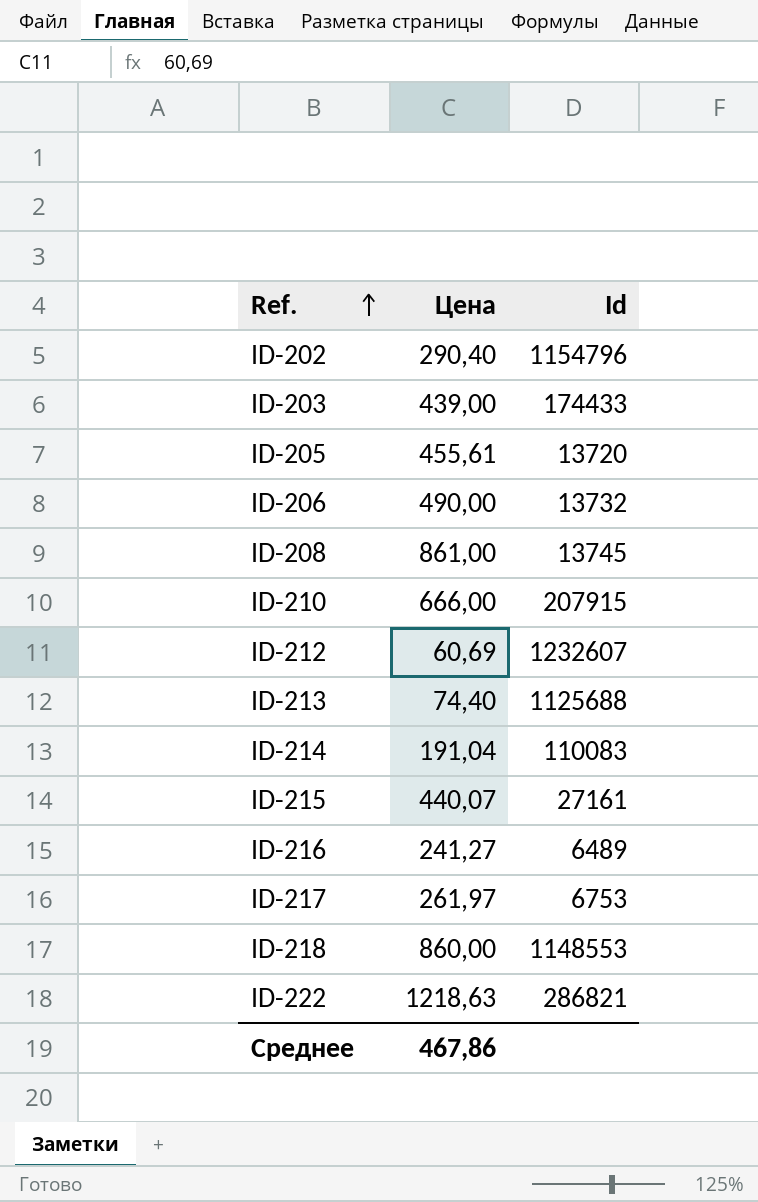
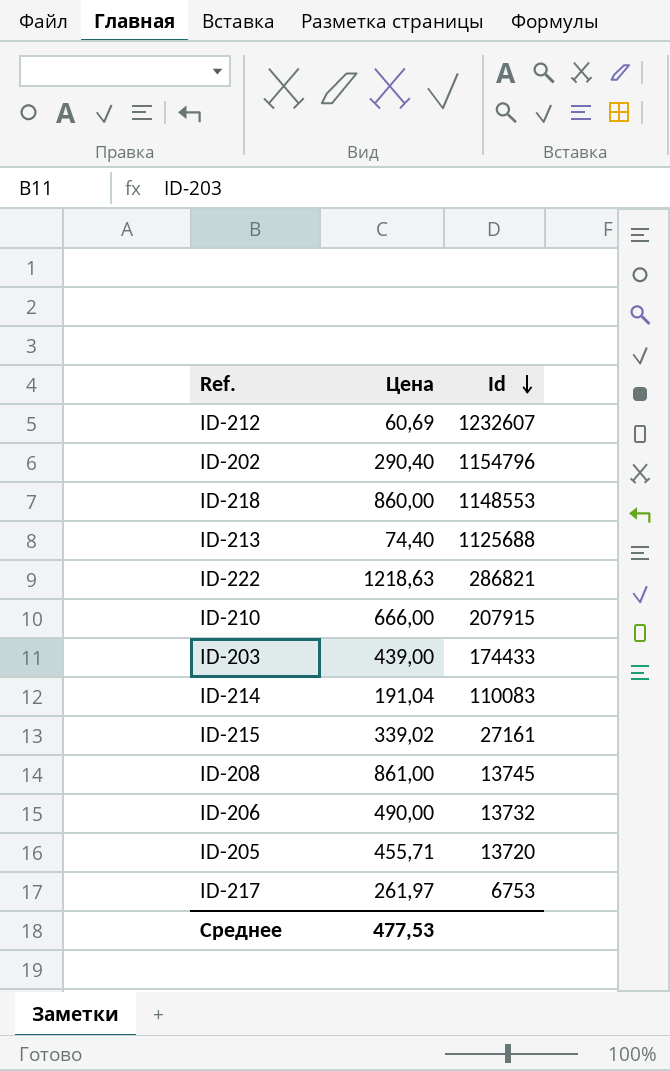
row order: Ref. ascending -> Id descending
row ID-216: 241,27 | 6489 -> none
ID-215 | Цена: 440,07 -> 339,02
ID-205 | Цена: 455,61 -> 455,71
Среднее | Цена: 467,86 -> 477,53

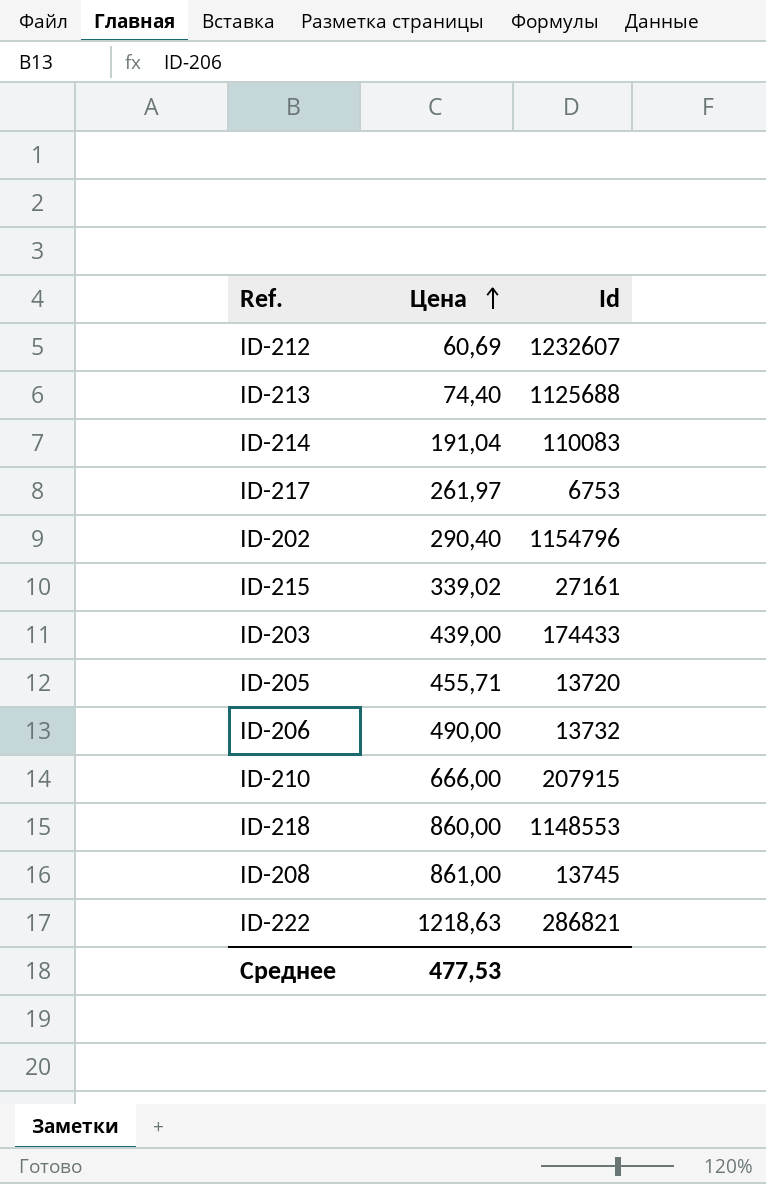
row order: Id descending -> Цена ascending

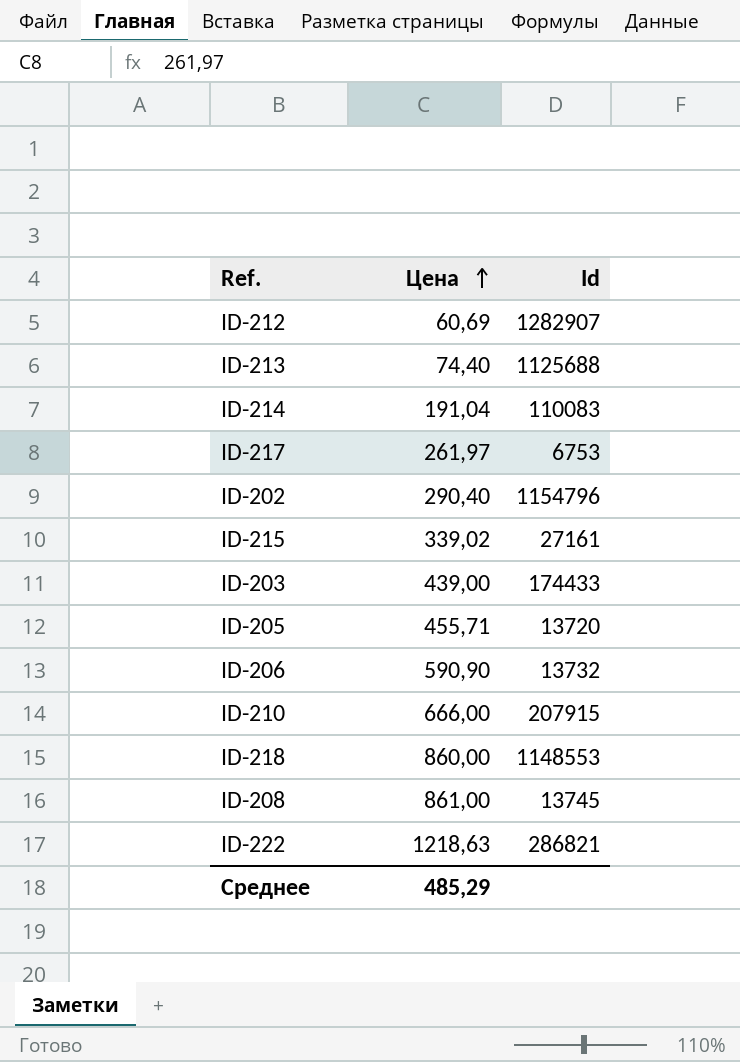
ID-212 | Id: 1232607 -> 1282907
ID-206 | Цена: 490,00 -> 590,90
Среднее | Цена: 477,53 -> 485,29

